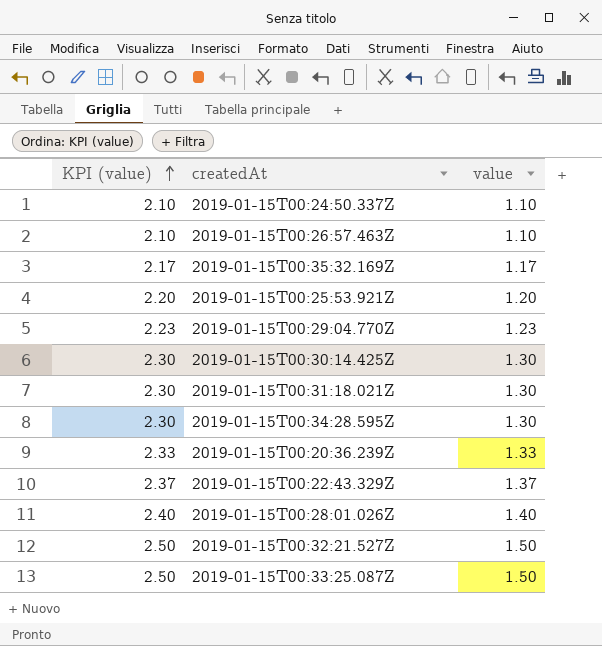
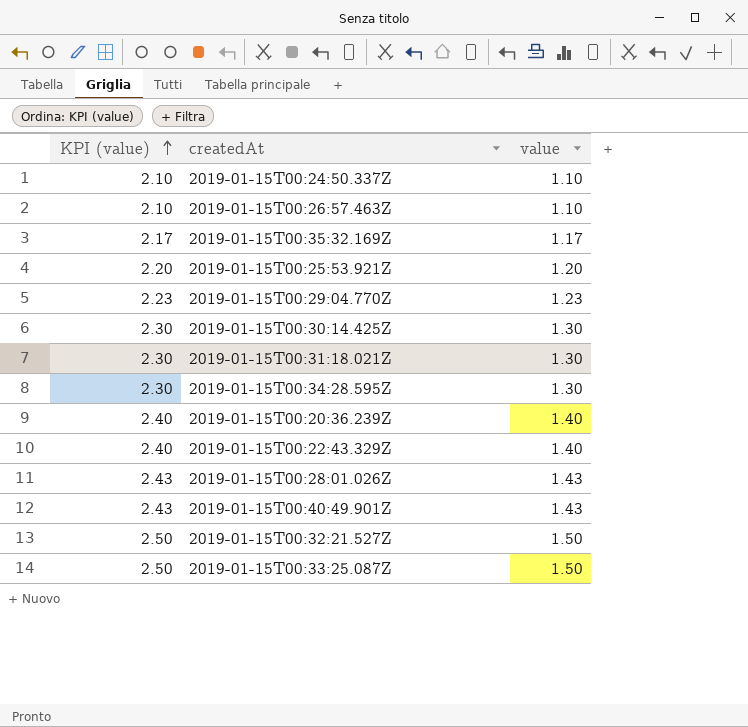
2019-01-15T00:20:36.239Z | KPI (value): 2.33 -> 2.40
2019-01-15T00:20:36.239Z | value: 1.33 -> 1.40
2019-01-15T00:22:43.329Z | KPI (value): 2.37 -> 2.40
2019-01-15T00:22:43.329Z | value: 1.37 -> 1.40
2019-01-15T00:28:01.026Z | KPI (value): 2.40 -> 2.43
2019-01-15T00:28:01.026Z | value: 1.40 -> 1.43
row 2019-01-15T00:40:49.901Z: none -> 2.43 | 1.43

